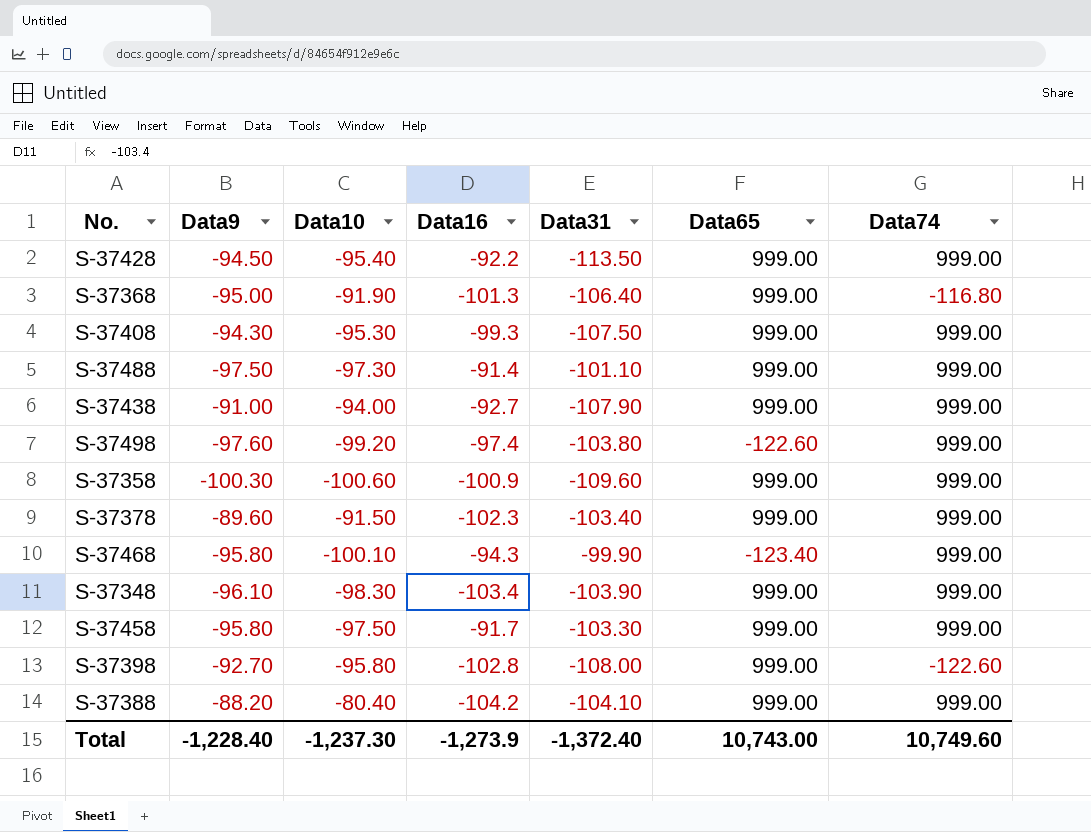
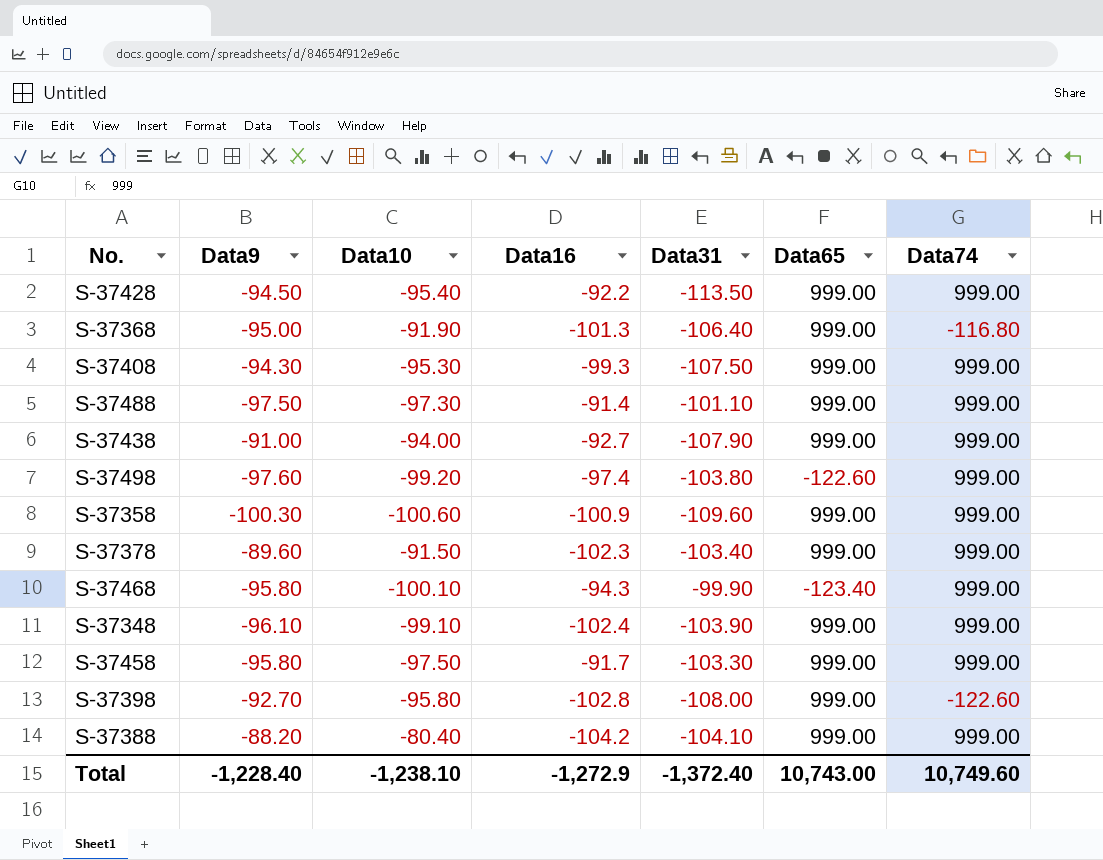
S-37348 | Data10: -98.30 -> -99.10
S-37348 | Data16: -103.4 -> -102.4
Total | Data10: -1,237.30 -> -1,238.10
Total | Data16: -1,273.9 -> -1,272.9

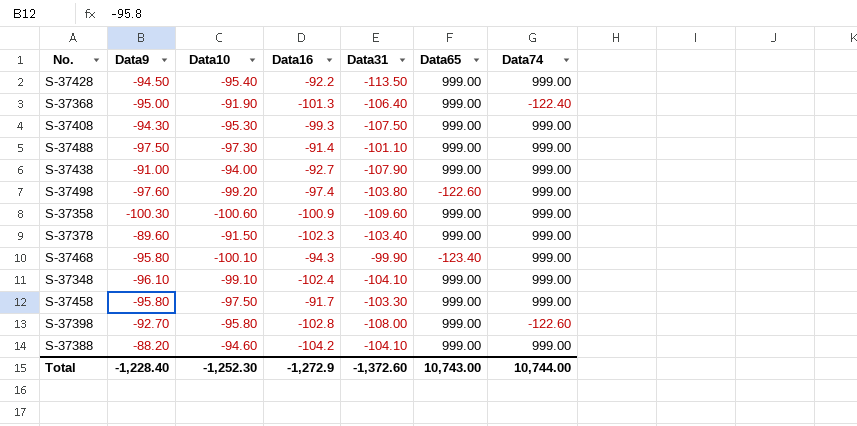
S-37368 | Data74: -116.80 -> -122.40
S-37348 | Data31: -103.90 -> -104.10
S-37388 | Data10: -80.40 -> -94.60
Total | Data10: -1,238.10 -> -1,252.30
Total | Data31: -1,372.40 -> -1,372.60
Total | Data74: 10,749.60 -> 10,744.00

